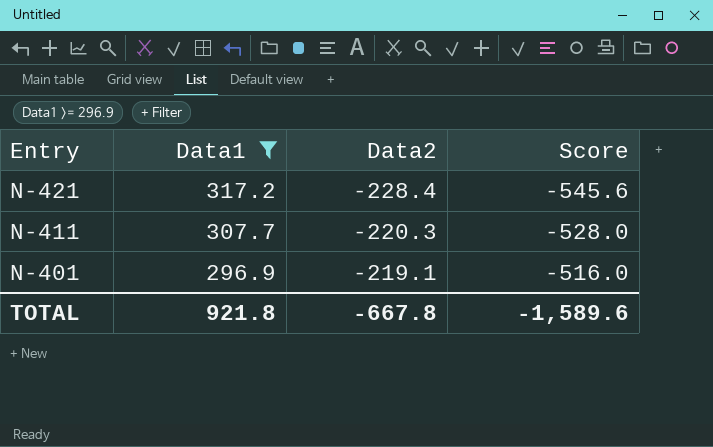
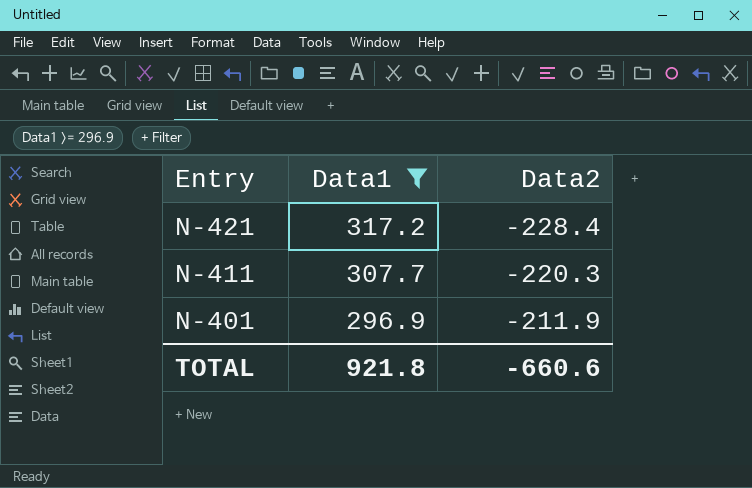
column Score | formula: [Data2] - [Data1] -> none
N-401 | Data2: -219.1 -> -211.9
TOTAL | Data2: -667.8 -> -660.6

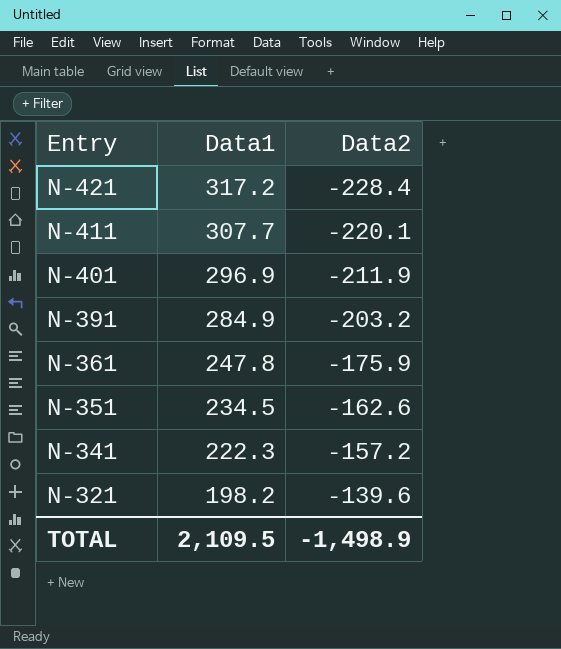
filter: Data1 >= 296.9 -> none
N-411 | Data2: -220.3 -> -220.1
TOTAL | Data1: 921.8 -> 2,109.5
TOTAL | Data2: -660.6 -> -1,498.9

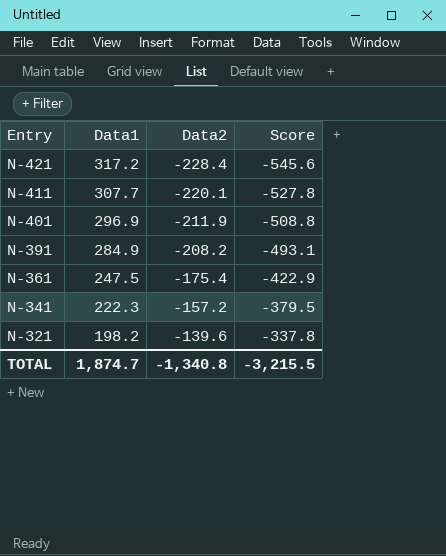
column Score | formula: none -> [Data2] - [Data1]
row N-351: 234.5 | -162.6 -> none
N-391 | Data2: -203.2 -> -208.2
N-361 | Data1: 247.8 -> 247.5
N-361 | Data2: -175.9 -> -175.4
TOTAL | Data1: 2,109.5 -> 1,874.7
TOTAL | Data2: -1,498.9 -> -1,340.8

